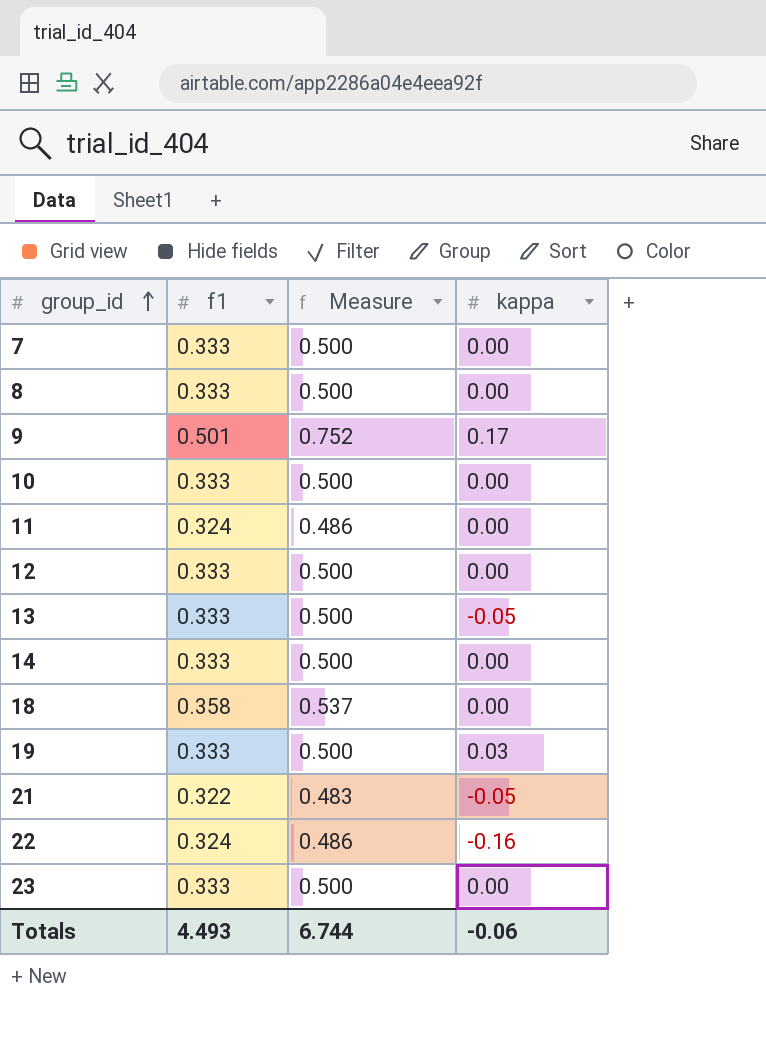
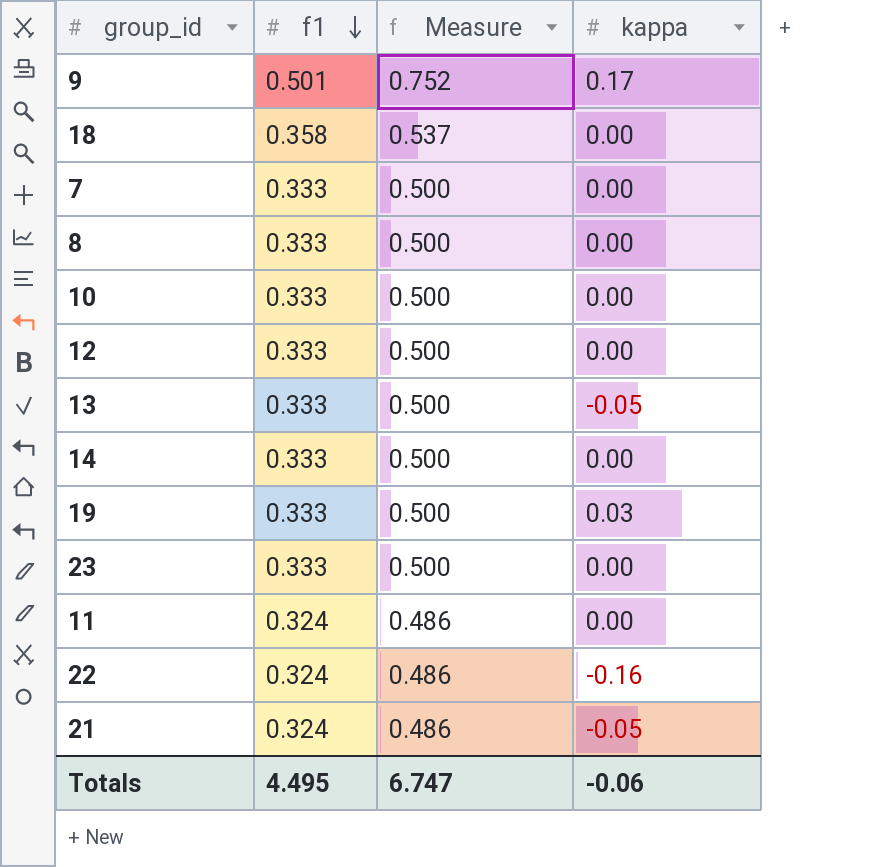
row order: group_id ascending -> f1 descending
21 | f1: 0.322 -> 0.324
21 | Measure: 0.483 -> 0.486
Totals | f1: 4.493 -> 4.495
Totals | Measure: 6.744 -> 6.747

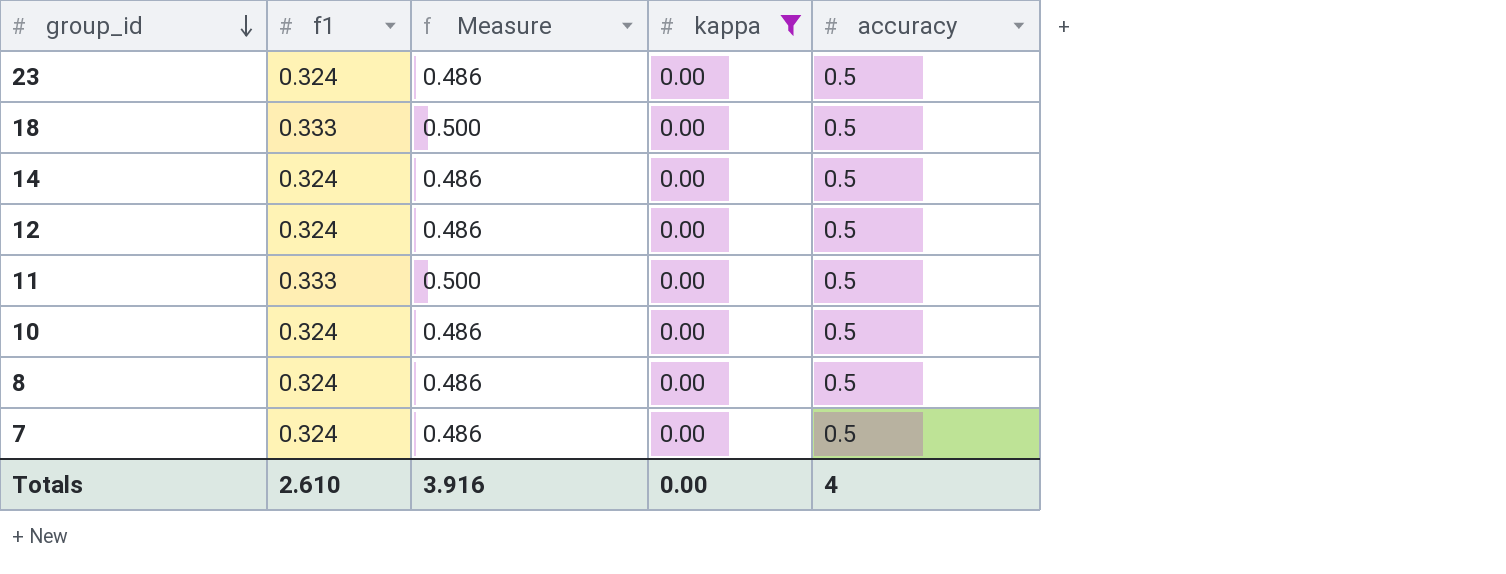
filter: none -> kappa = 0.00
row order: f1 descending -> group_id descending
column accuracy | position: none -> 5
23 | f1: 0.333 -> 0.324
23 | Measure: 0.500 -> 0.486
18 | f1: 0.358 -> 0.333
18 | Measure: 0.537 -> 0.500
14 | f1: 0.333 -> 0.324
14 | Measure: 0.500 -> 0.486
12 | f1: 0.333 -> 0.324
12 | Measure: 0.500 -> 0.486
11 | f1: 0.324 -> 0.333
11 | Measure: 0.486 -> 0.500
10 | f1: 0.333 -> 0.324
10 | Measure: 0.500 -> 0.486
8 | f1: 0.333 -> 0.324
8 | Measure: 0.500 -> 0.486
7 | f1: 0.333 -> 0.324
7 | Measure: 0.500 -> 0.486
Totals | f1: 4.495 -> 2.610
Totals | Measure: 6.747 -> 3.916
Totals | kappa: -0.06 -> 0.00

